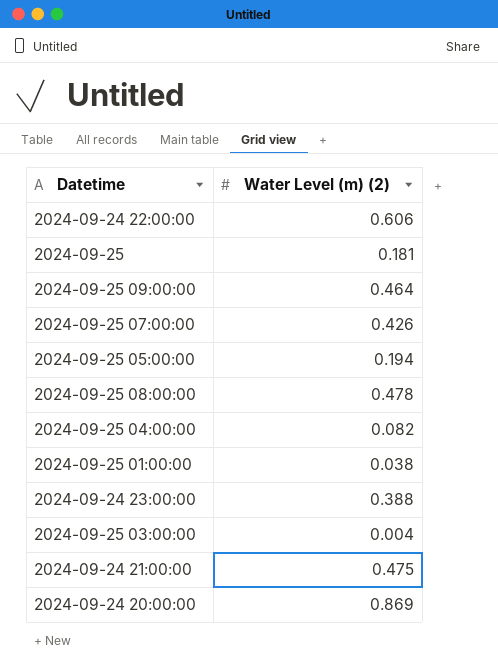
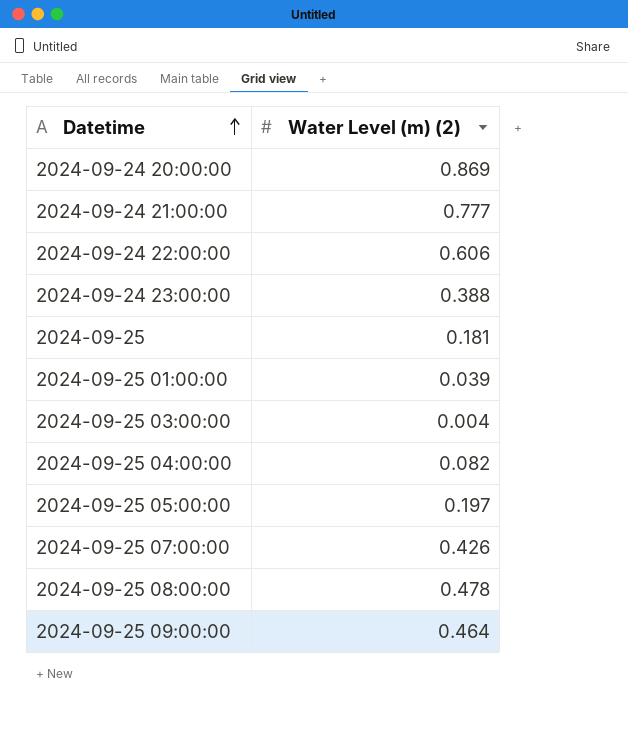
row order: none -> Datetime ascending
2024-09-24 21:00:00 | Water Level (m) (2): 0.475 -> 0.777
2024-09-25 01:00:00 | Water Level (m) (2): 0.038 -> 0.039
2024-09-25 05:00:00 | Water Level (m) (2): 0.194 -> 0.197

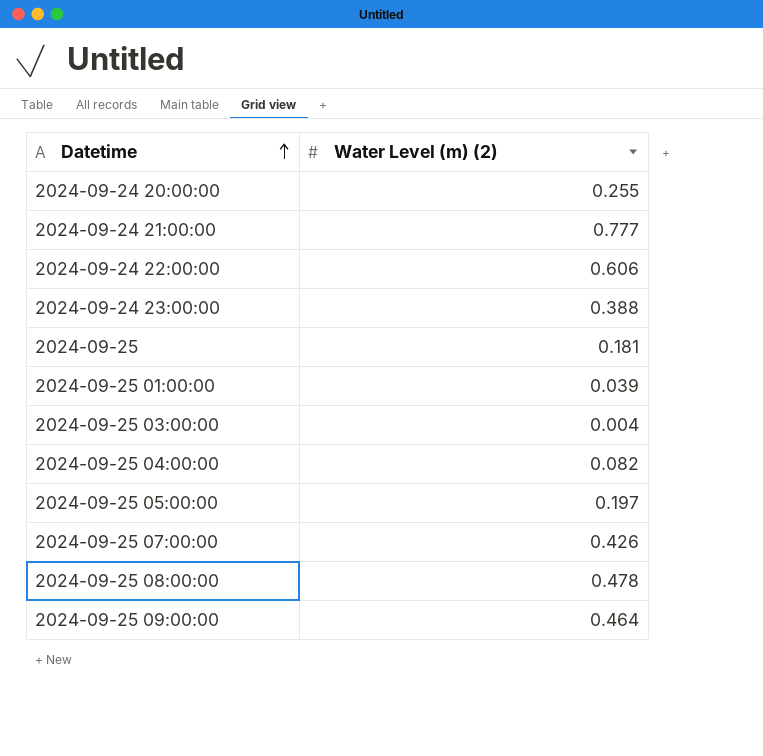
2024-09-24 20:00:00 | Water Level (m) (2): 0.869 -> 0.255

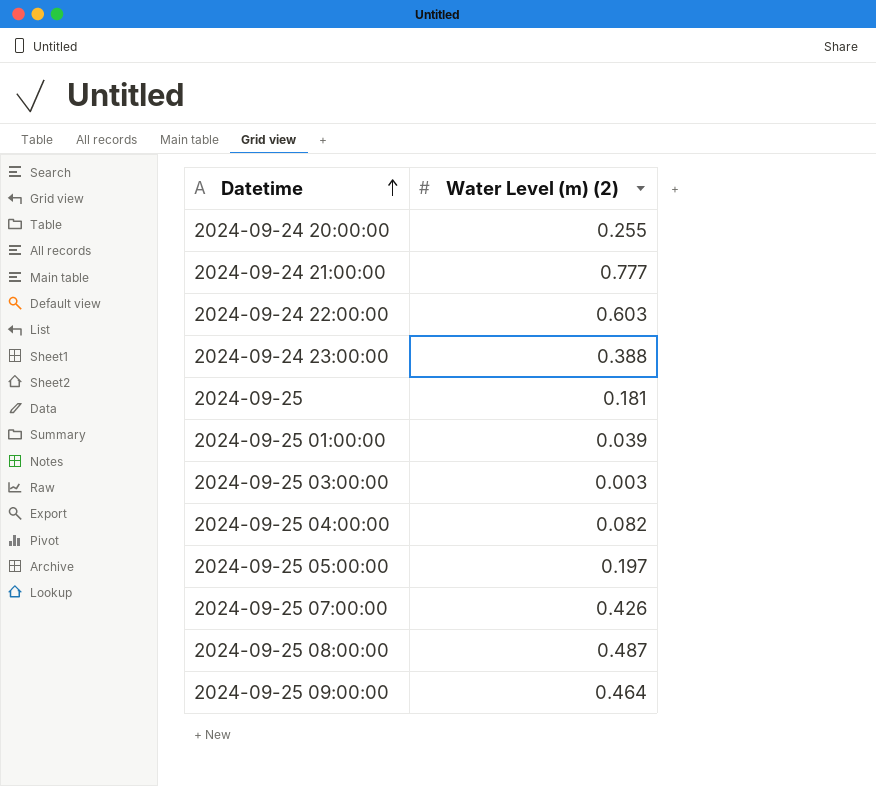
2024-09-24 22:00:00 | Water Level (m) (2): 0.606 -> 0.603
2024-09-25 03:00:00 | Water Level (m) (2): 0.004 -> 0.003
2024-09-25 08:00:00 | Water Level (m) (2): 0.478 -> 0.487

